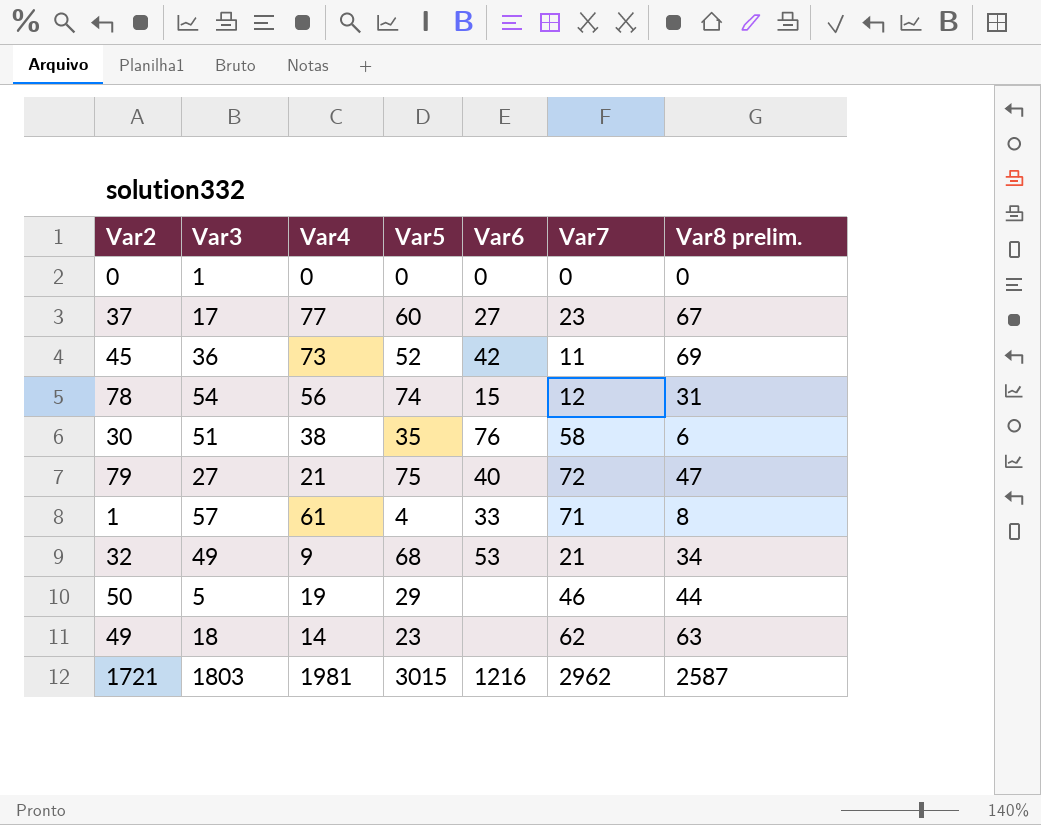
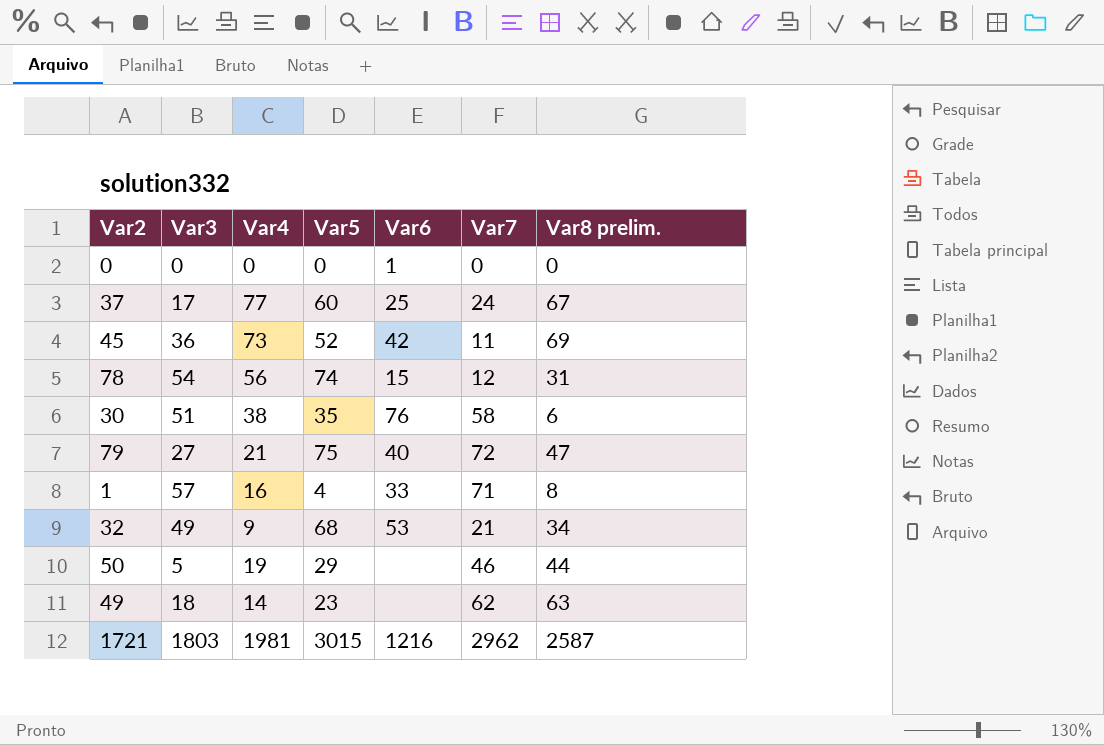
0 | Var3: 1 -> 0
0 | Var6: 0 -> 1
37 | Var6: 27 -> 25
37 | Var7: 23 -> 24
1 | Var4: 61 -> 16

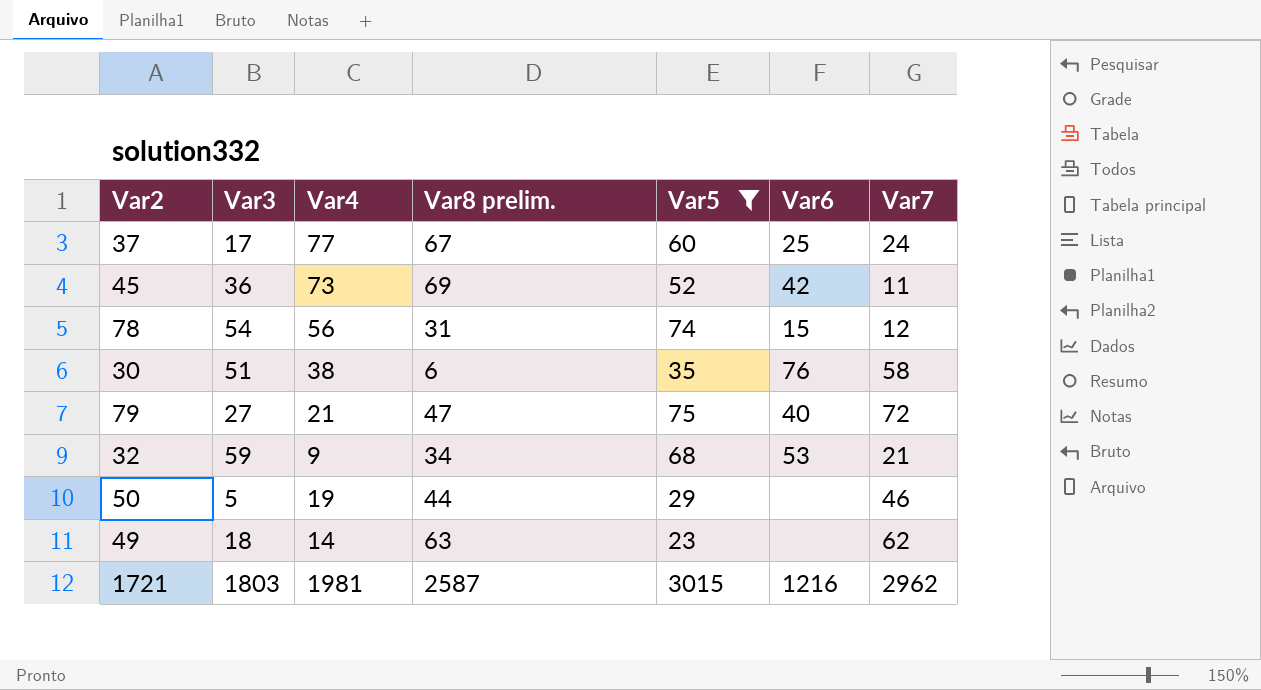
filter: none -> Var5 >= 23
column Var8 prelim. | position: 7 -> 4
32 | Var3: 49 -> 59

